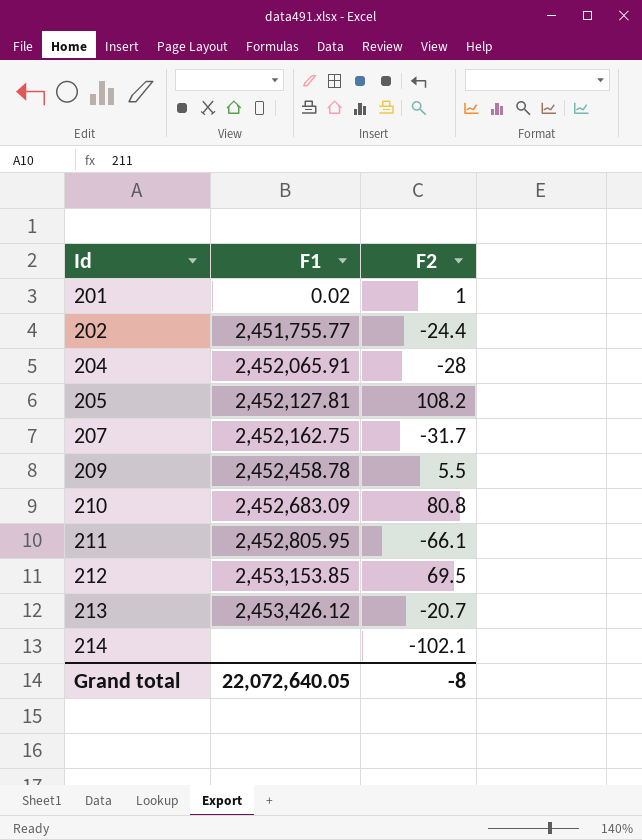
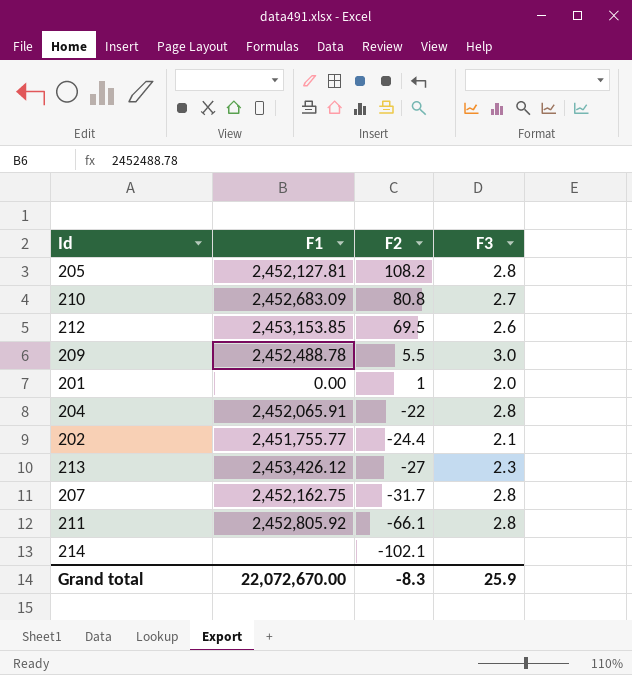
row order: Id ascending -> F2 descending
column F3 | position: none -> 4
209 | F1: 2,452,458.78 -> 2,452,488.78
201 | F1: 0.02 -> 0.00
204 | F2: -28 -> -22
213 | F2: -20.7 -> -27
211 | F1: 2,452,805.95 -> 2,452,805.92
Grand total | F1: 22,072,640.05 -> 22,072,670.00
Grand total | F2: -8 -> -8.3

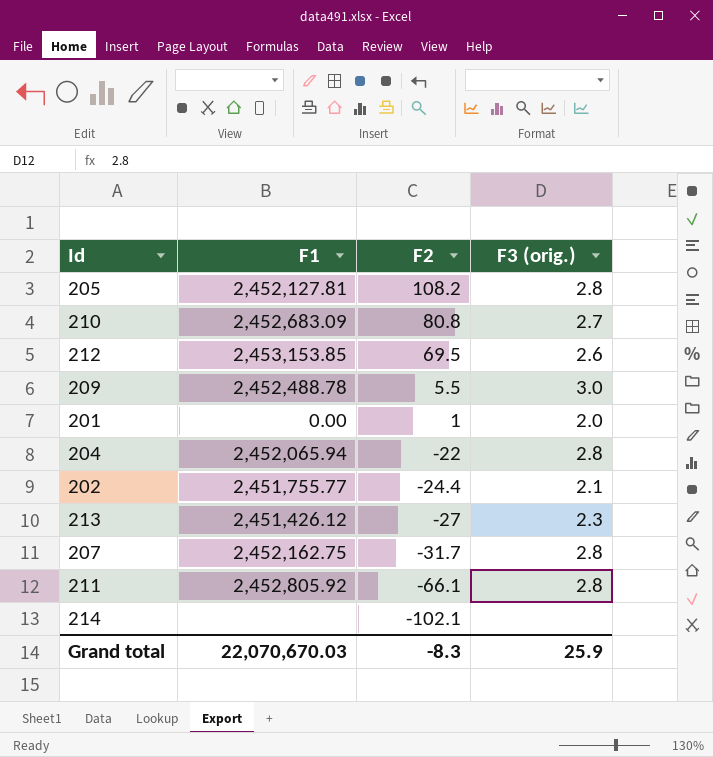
column name: F3 -> F3 (orig.)
204 | F1: 2,452,065.91 -> 2,452,065.94
213 | F1: 2,453,426.12 -> 2,451,426.12
Grand total | F1: 22,072,670.00 -> 22,070,670.03

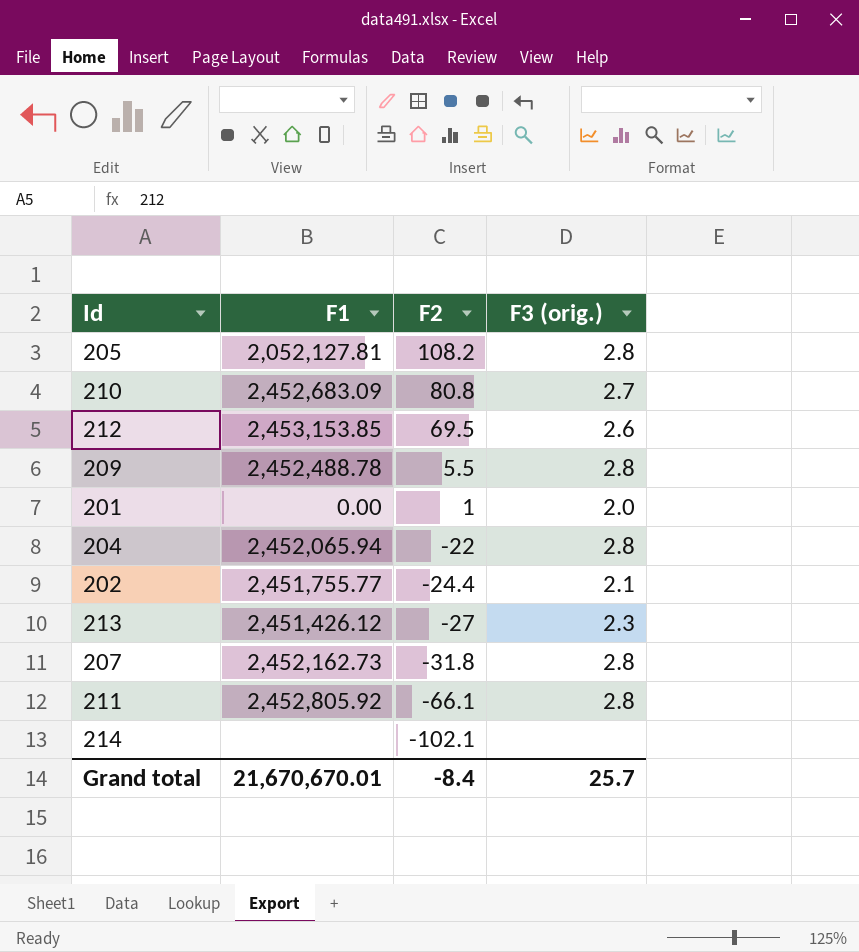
205 | F1: 2,452,127.81 -> 2,052,127.81
209 | F3 (orig.): 3.0 -> 2.8
207 | F1: 2,452,162.75 -> 2,452,162.73
207 | F2: -31.7 -> -31.8
Grand total | F1: 22,070,670.03 -> 21,670,670.01
Grand total | F2: -8.3 -> -8.4
Grand total | F3 (orig.): 25.9 -> 25.7

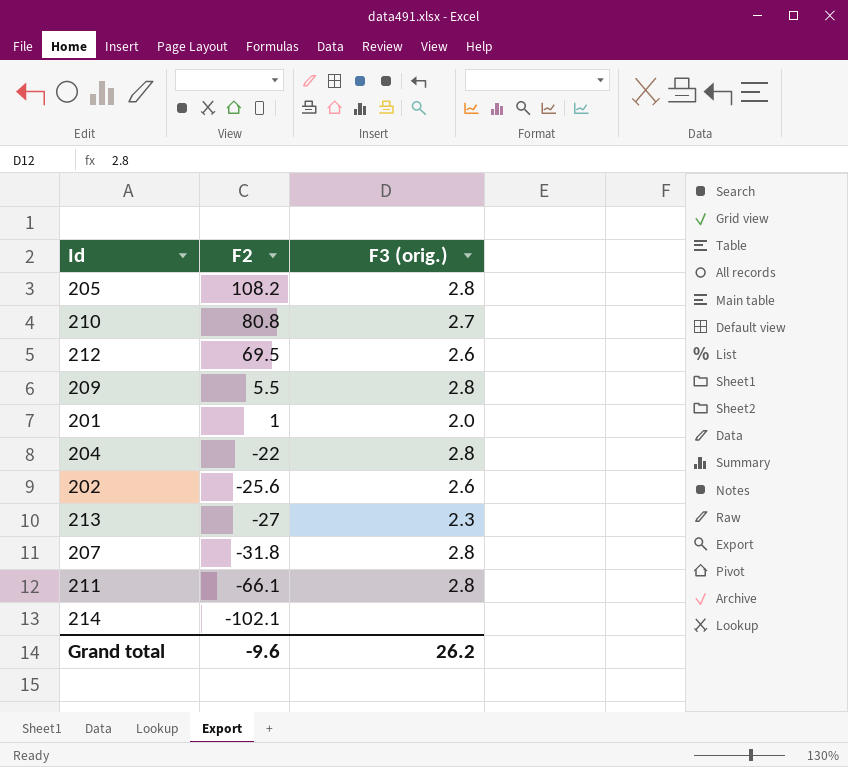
column F1 | position: 2 -> none
202 | F2: -24.4 -> -25.6
202 | F3 (orig.): 2.1 -> 2.6
Grand total | F2: -8.4 -> -9.6
Grand total | F3 (orig.): 25.7 -> 26.2

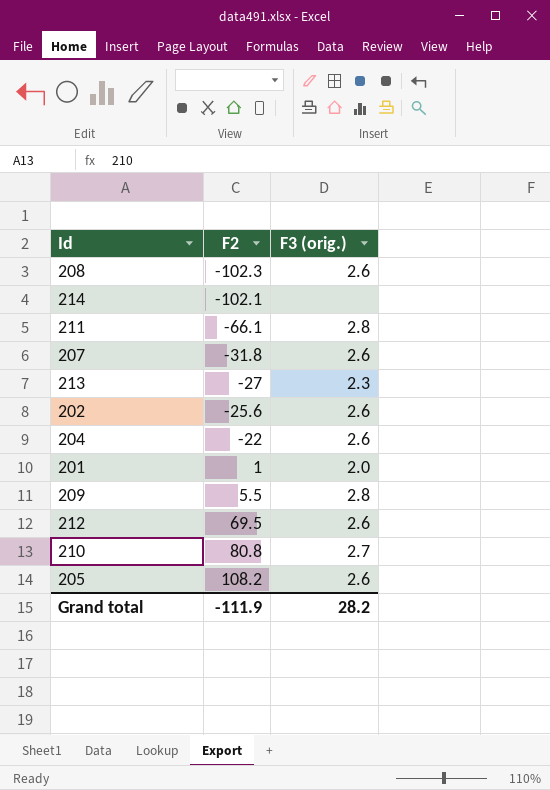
row order: F2 descending -> F2 ascending
row 208: none -> -102.3 | 2.6
207 | F3 (orig.): 2.8 -> 2.6
204 | F3 (orig.): 2.8 -> 2.6
205 | F3 (orig.): 2.8 -> 2.6
Grand total | F2: -9.6 -> -111.9
Grand total | F3 (orig.): 26.2 -> 28.2

